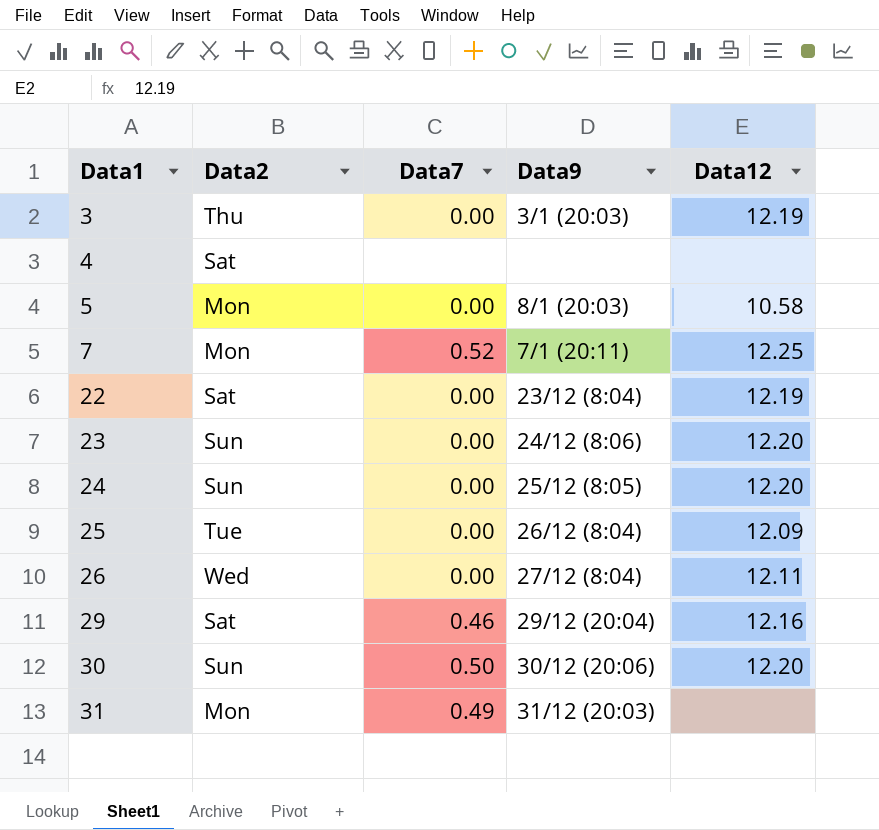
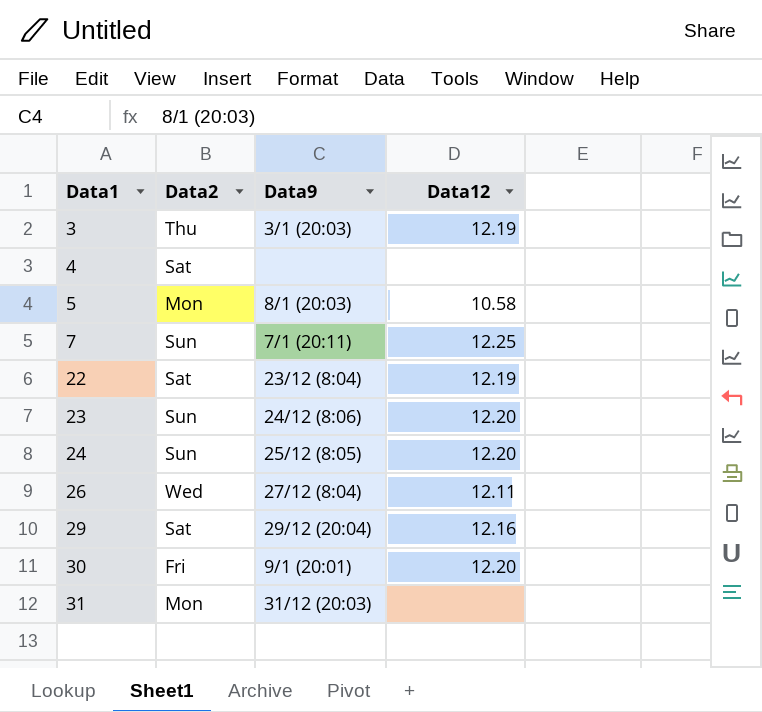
column Data7 | position: 3 -> none
row 25: Tue | 0.00 | 26/12 (8:04) | 12.09 -> none
7 | Data2: Mon -> Sun
30 | Data2: Sun -> Fri
30 | Data9: 30/12 (20:06) -> 9/1 (20:01)

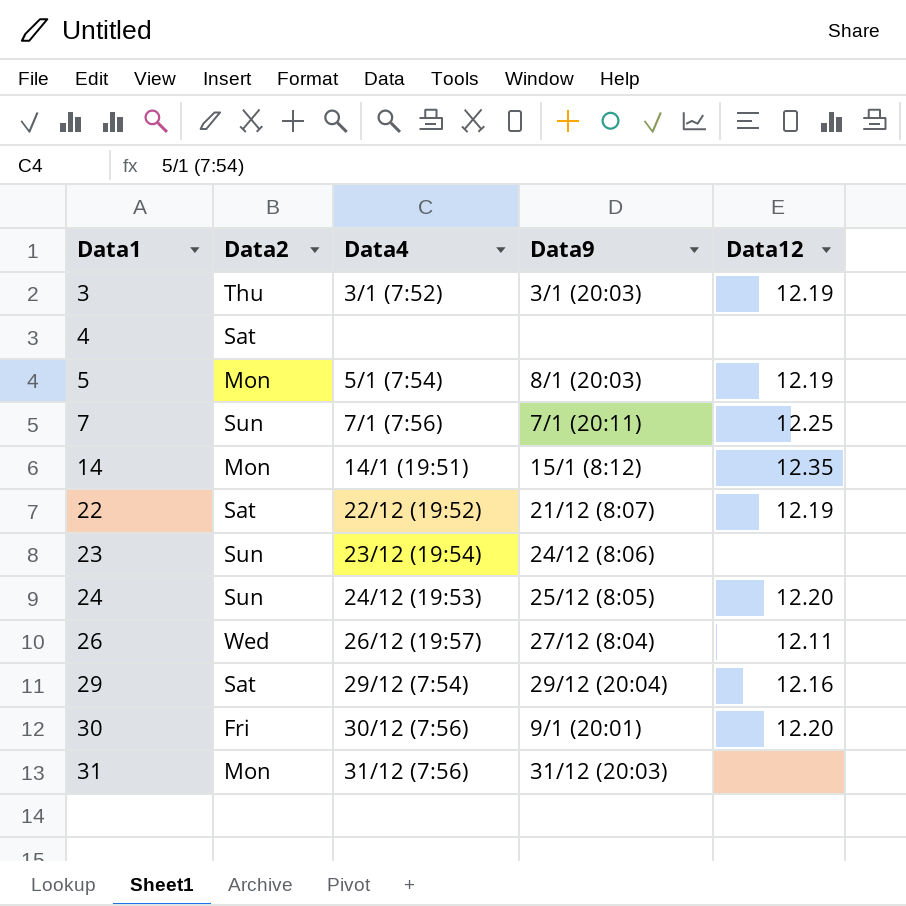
column Data4 | position: none -> 3
5 | Data12: 10.58 -> 12.19
row 14: none -> Mon | 14/1 (19:51) | 15/1 (8:12) | 12.35
22 | Data9: 23/12 (8:04) -> 21/12 (8:07)
23 | Data12: 12.20 -> none

